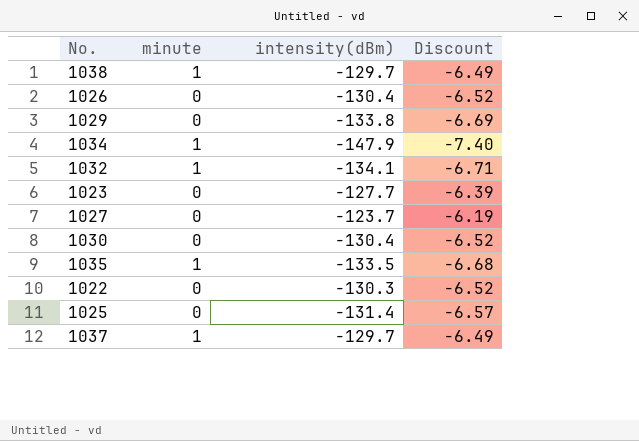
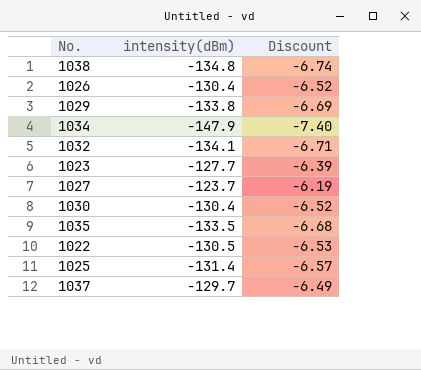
column minute | position: 2 -> none
1038 | intensity(dBm): -129.7 -> -134.8
1038 | Discount: -6.49 -> -6.74
1022 | intensity(dBm): -130.3 -> -130.5
1022 | Discount: -6.52 -> -6.53

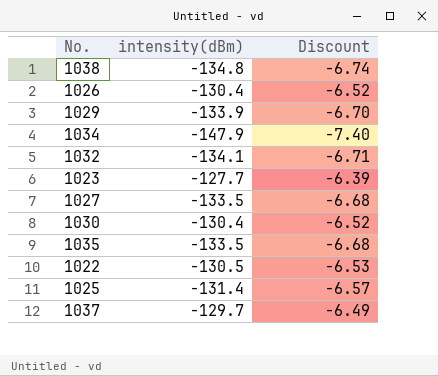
1029 | intensity(dBm): -133.8 -> -133.9
1029 | Discount: -6.69 -> -6.70
1027 | intensity(dBm): -123.7 -> -133.5
1027 | Discount: -6.19 -> -6.68

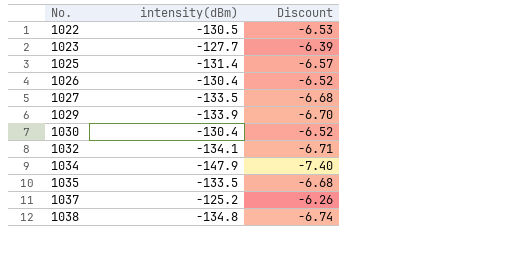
row order: none -> No. ascending
1037 | intensity(dBm): -129.7 -> -125.2
1037 | Discount: -6.49 -> -6.26

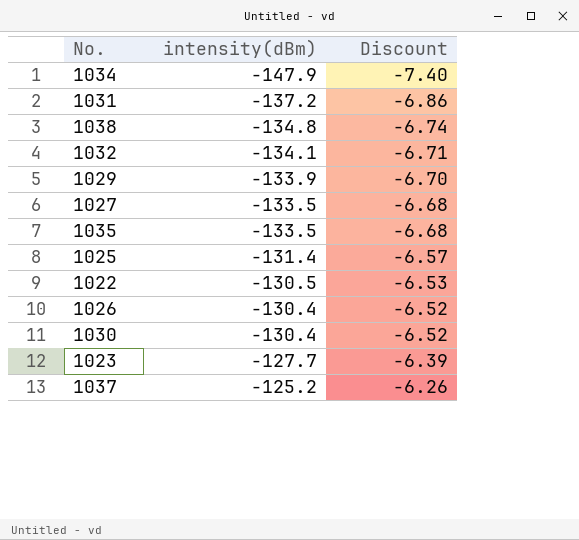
row order: No. ascending -> intensity(dBm) ascending
row 1031: none -> -137.2 | -6.86

